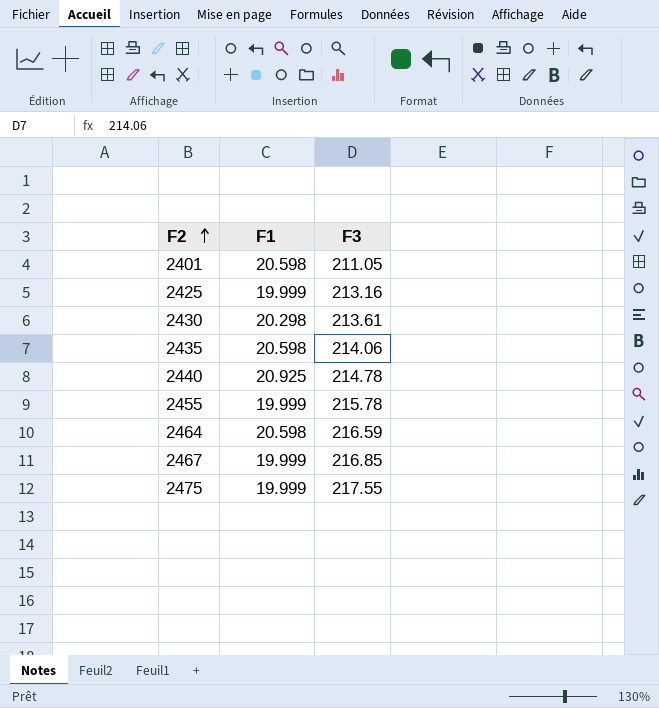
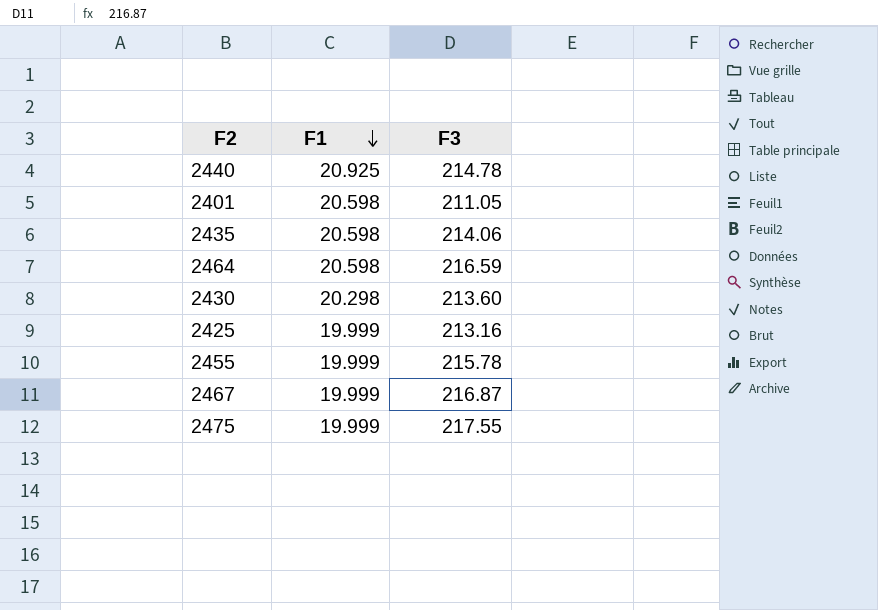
row order: F2 ascending -> F1 descending
2430 | F3: 213.61 -> 213.60
2467 | F3: 216.85 -> 216.87

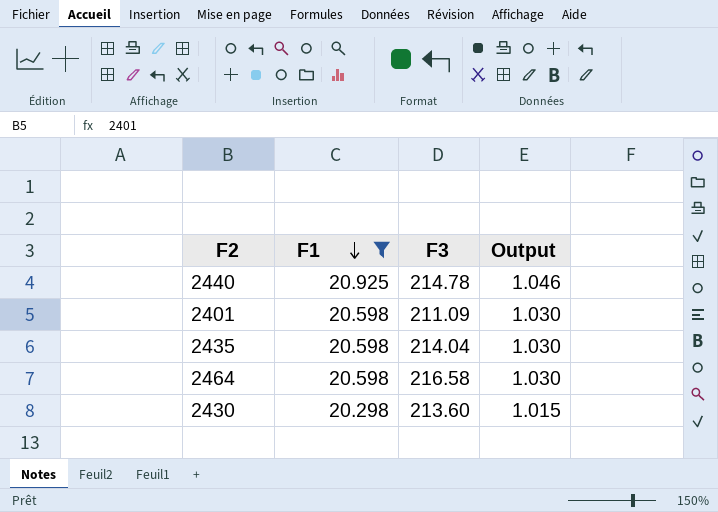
filter: none -> F1 != 19.999
column Output | formula: none -> [F1] * 0.05
2401 | F3: 211.05 -> 211.09
2435 | F3: 214.06 -> 214.04
2464 | F3: 216.59 -> 216.58

